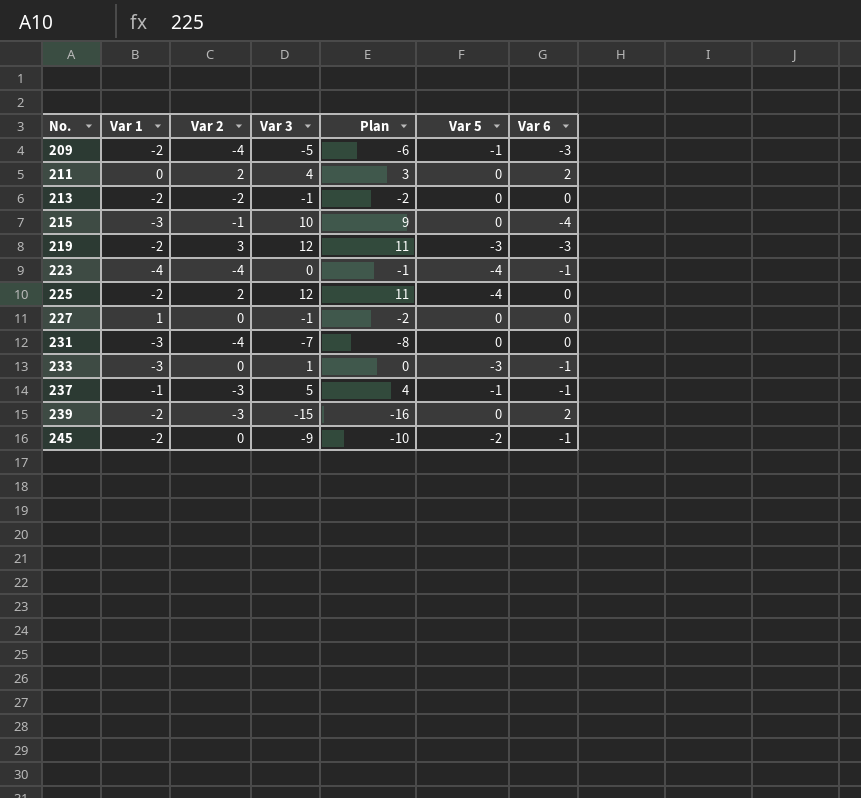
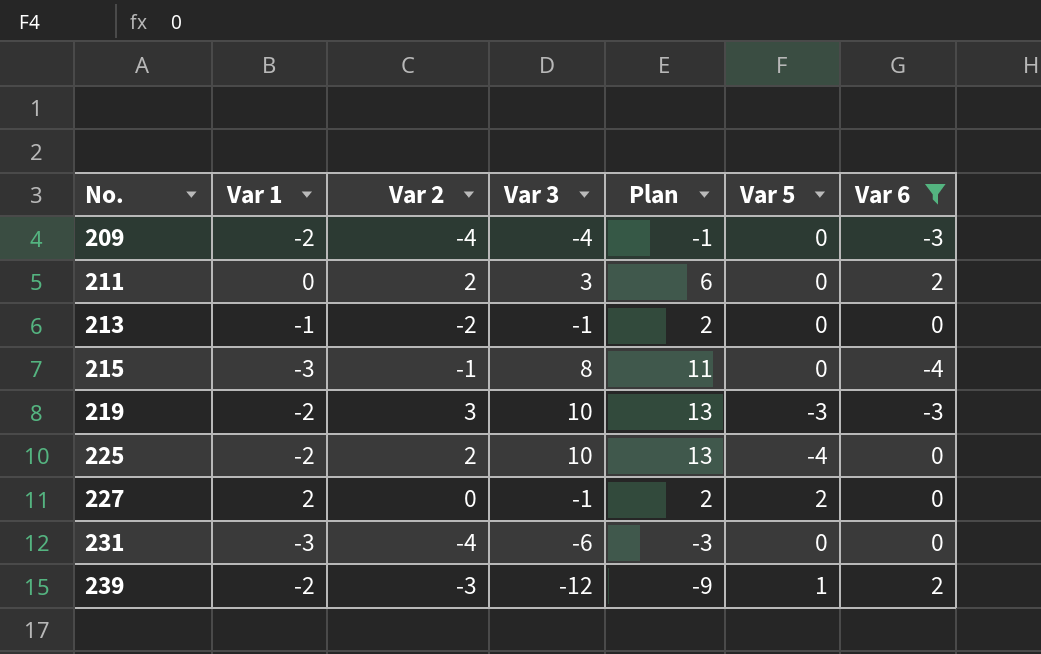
filter: none -> Var 6 != -1
column Plan | formula: [Var 3] - 1 -> [Var 3] + 3
209 | Var 3: -5 -> -4
209 | Var 5: -1 -> 0
211 | Var 3: 4 -> 3
213 | Var 1: -2 -> -1
215 | Var 3: 10 -> 8
219 | Var 3: 12 -> 10
225 | Var 3: 12 -> 10
227 | Var 1: 1 -> 2
227 | Var 5: 0 -> 2
231 | Var 3: -7 -> -6
239 | Var 3: -15 -> -12
239 | Var 5: 0 -> 1

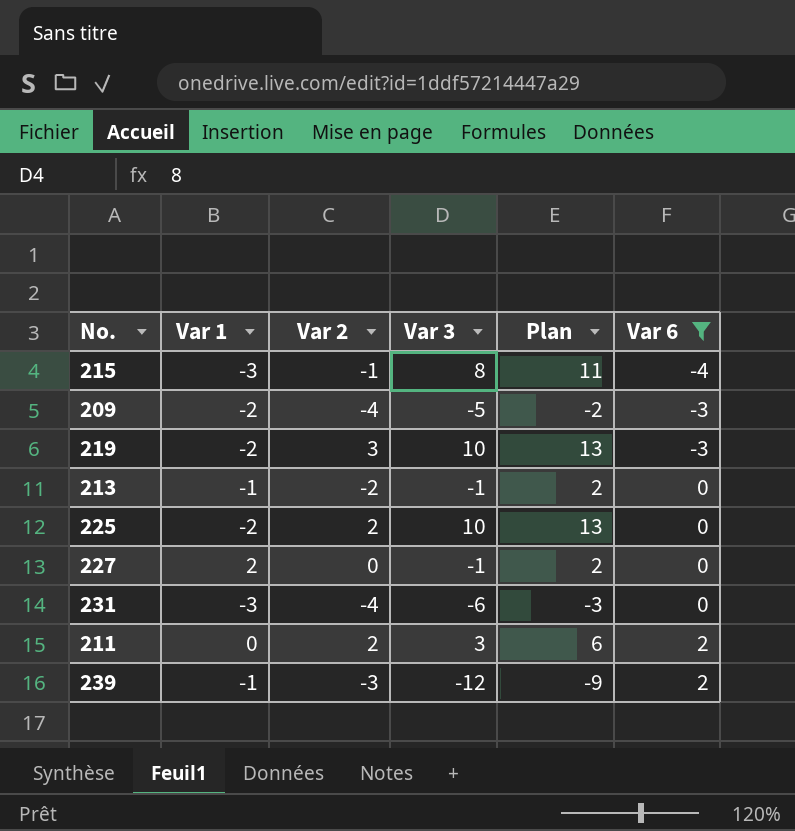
row order: No. ascending -> Var 6 ascending
column Var 5 | position: 6 -> none
209 | Var 3: -4 -> -5
209 | Plan: -1 -> -2
239 | Var 1: -2 -> -1

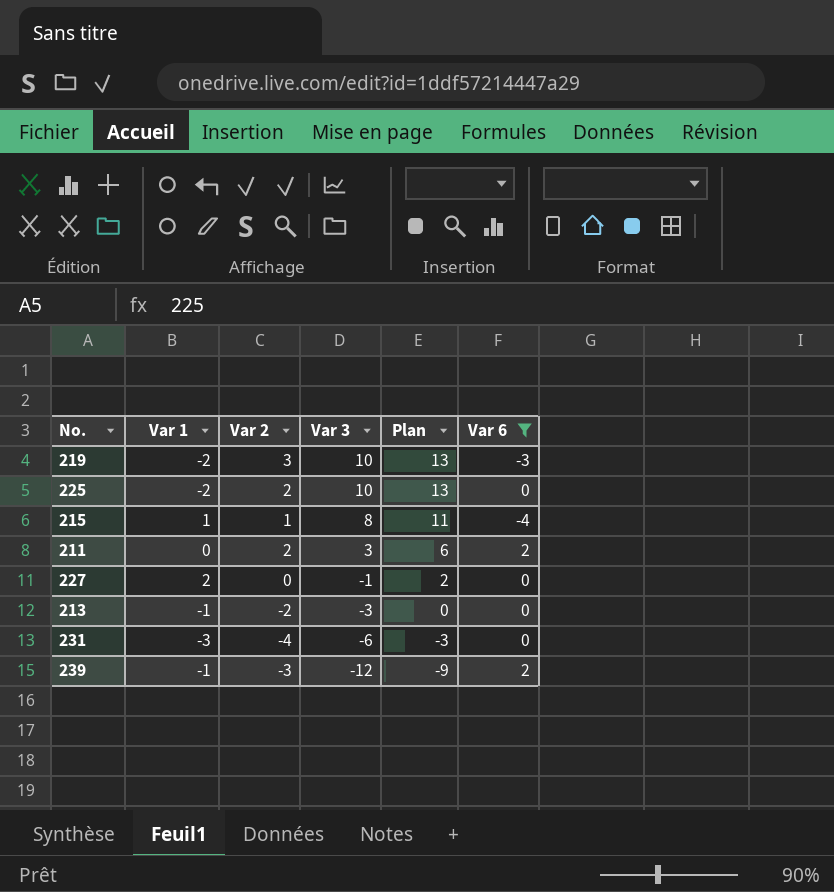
row order: Var 6 ascending -> Var 3 descending
row 209: -2 | -4 | -5 | -2 | -3 -> none
215 | Var 1: -3 -> 1
215 | Var 2: -1 -> 1
213 | Var 3: -1 -> -3
213 | Plan: 2 -> 0

